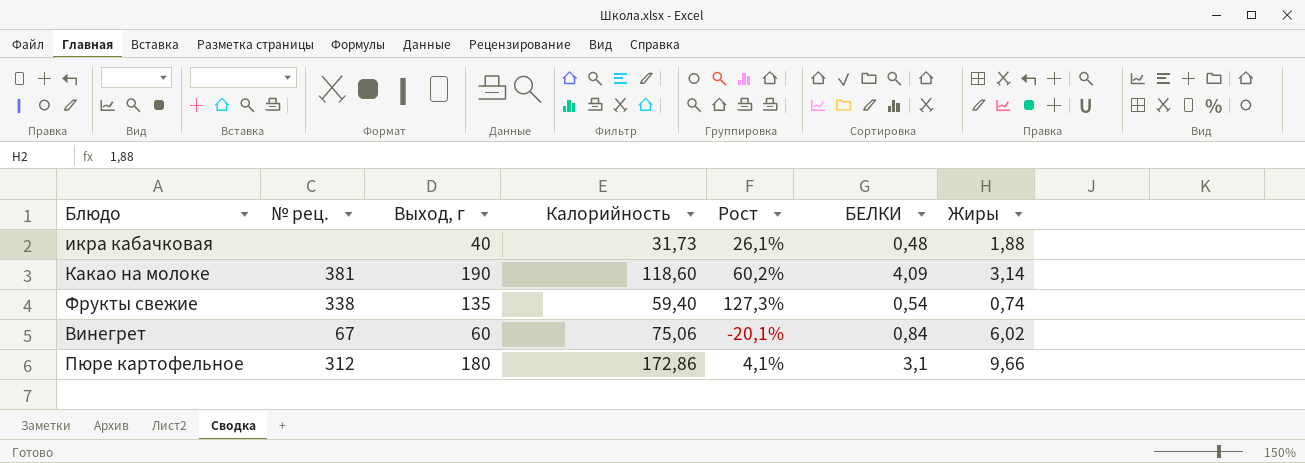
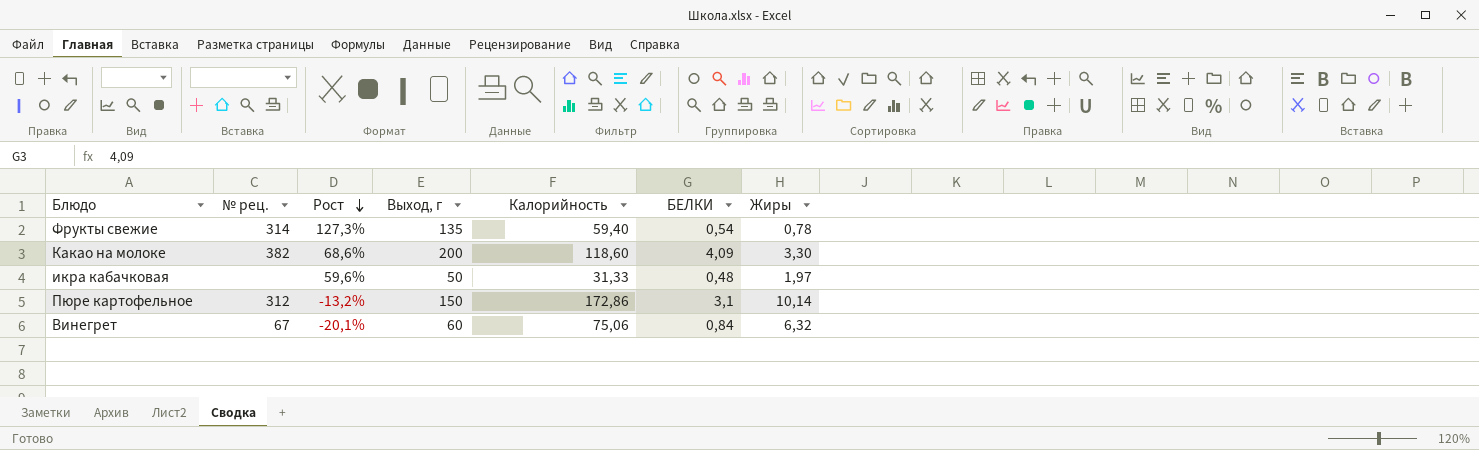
row order: none -> Рост descending
column Рост | position: 5 -> 3
Фрукты свежие | № рец.: 338 -> 314
Фрукты свежие | Жиры: 0,74 -> 0,78
Какао на молоке | № рец.: 381 -> 382
Какао на молоке | Рост: 60,2% -> 68,6%
Какао на молоке | Выход, г: 190 -> 200
Какао на молоке | Жиры: 3,14 -> 3,30
икра кабачковая | Рост: 26,1% -> 59,6%
икра кабачковая | Выход, г: 40 -> 50
икра кабачковая | Калорийность: 31,73 -> 31,33
икра кабачковая | Жиры: 1,88 -> 1,97
Пюре картофельное | Рост: 4,1% -> -13,2%
Пюре картофельное | Выход, г: 180 -> 150
Пюре картофельное | Жиры: 9,66 -> 10,14
Винегрет | Жиры: 6,02 -> 6,32

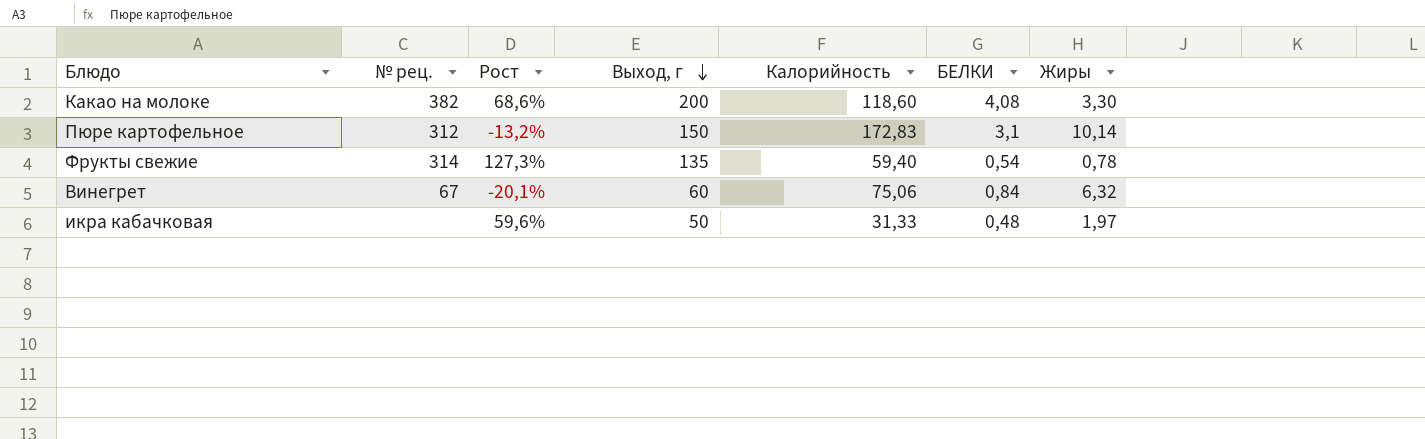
row order: Рост descending -> Выход, г descending
Какао на молоке | БЕЛКИ: 4,09 -> 4,08
Пюре картофельное | Калорийность: 172,86 -> 172,83

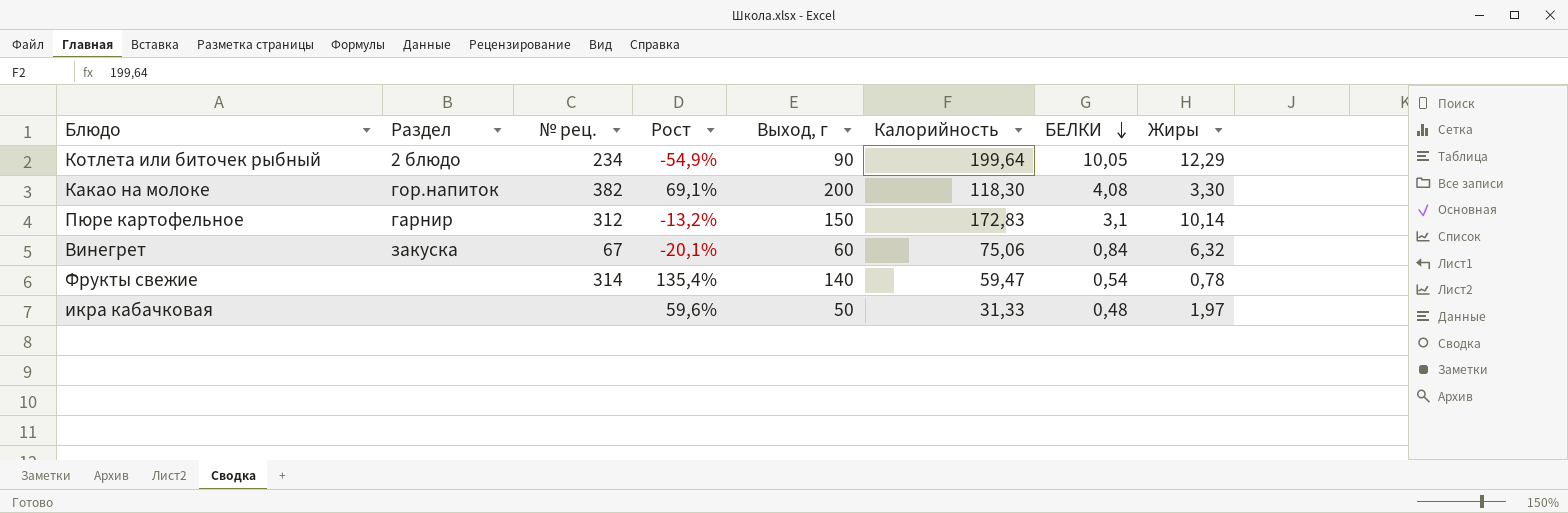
row order: Выход, г descending -> БЕЛКИ descending
column Раздел | position: none -> 2
row Котлета или биточек рыбный: none -> 2 блюдо | 234 | -54,9% | 90 | 199,64 | 10,05 | 12,29
Какао на молоке | Рост: 68,6% -> 69,1%
Какао на молоке | Калорийность: 118,60 -> 118,30
Фрукты свежие | Рост: 127,3% -> 135,4%
Фрукты свежие | Выход, г: 135 -> 140
Фрукты свежие | Калорийность: 59,40 -> 59,47

